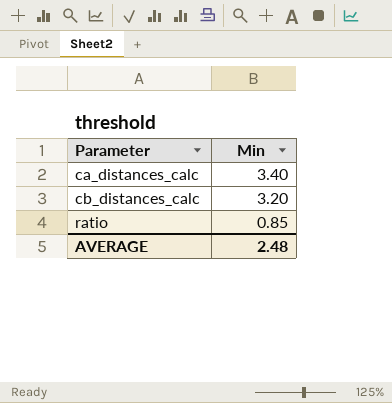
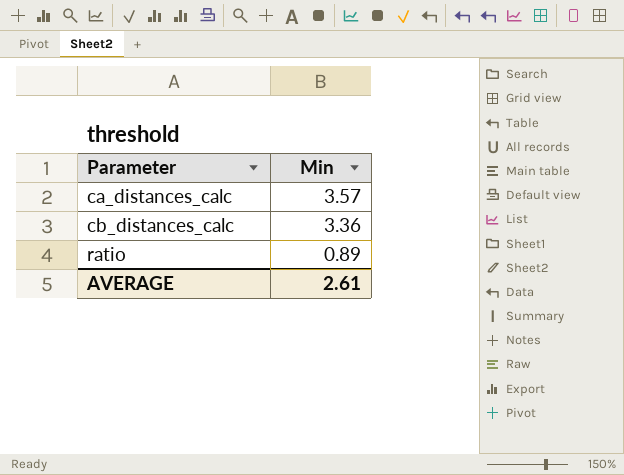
ca_distances_calc | Min: 3.40 -> 3.57
cb_distances_calc | Min: 3.20 -> 3.36
ratio | Min: 0.85 -> 0.89
AVERAGE | Min: 2.48 -> 2.61

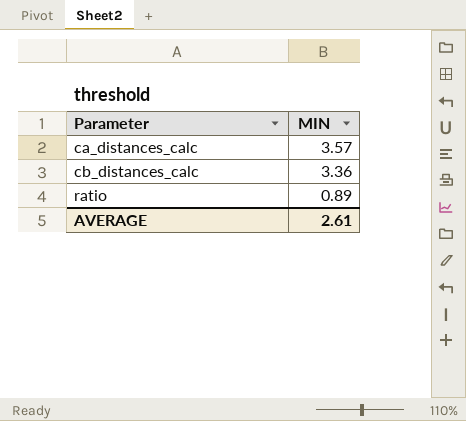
column name: Min -> MIN

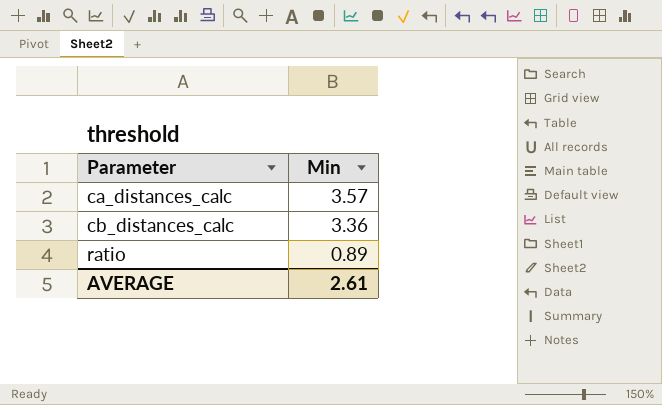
column name: MIN -> Min

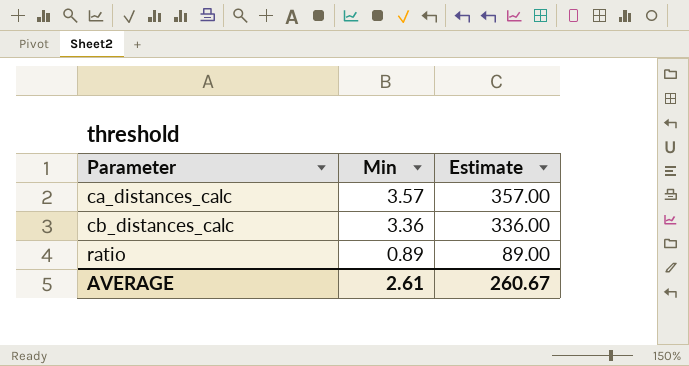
column Estimate | formula: none -> [Min] * 100

